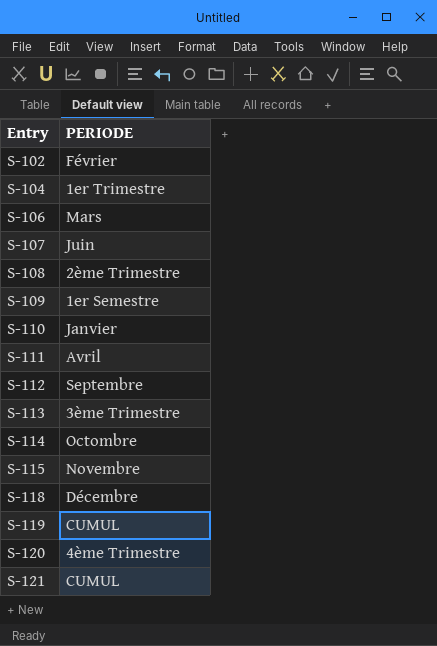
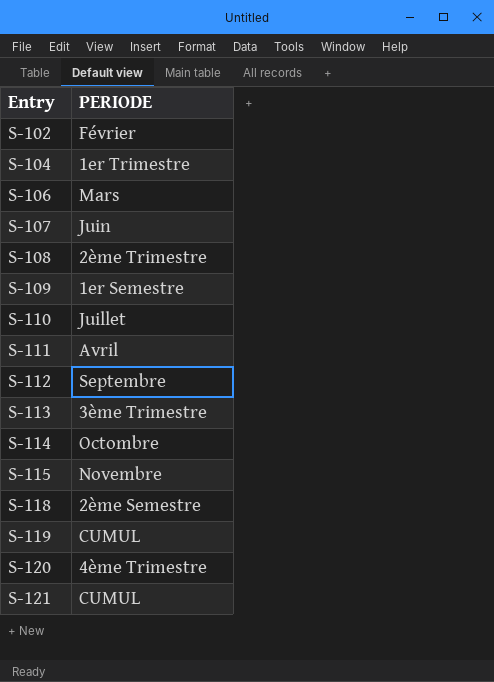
S-110 | PERIODE: Janvier -> Juillet
S-118 | PERIODE: Décembre -> 2ème Semestre

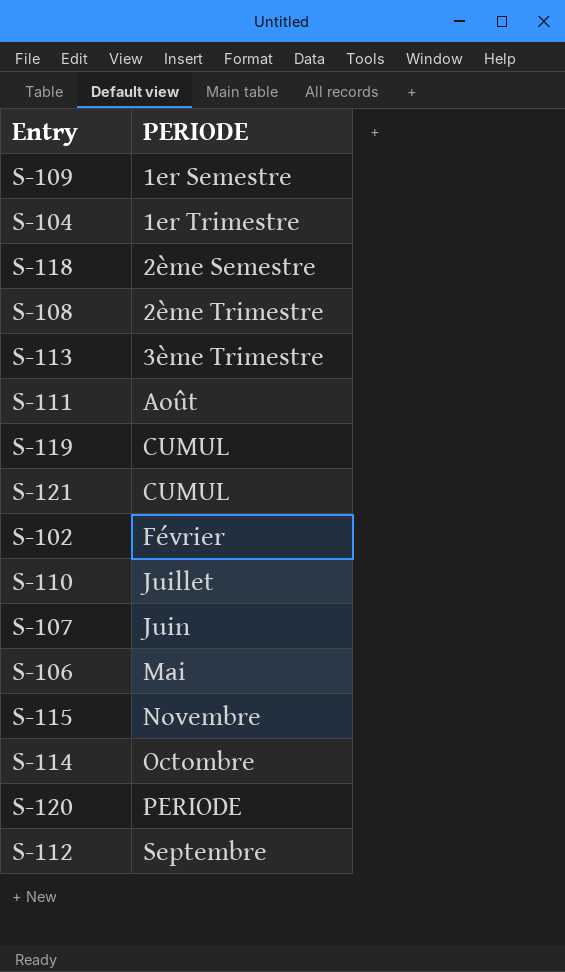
row order: Entry ascending -> PERIODE ascending
S-111 | PERIODE: Avril -> Août
S-106 | PERIODE: Mars -> Mai
S-120 | PERIODE: 4ème Trimestre -> PERIODE

